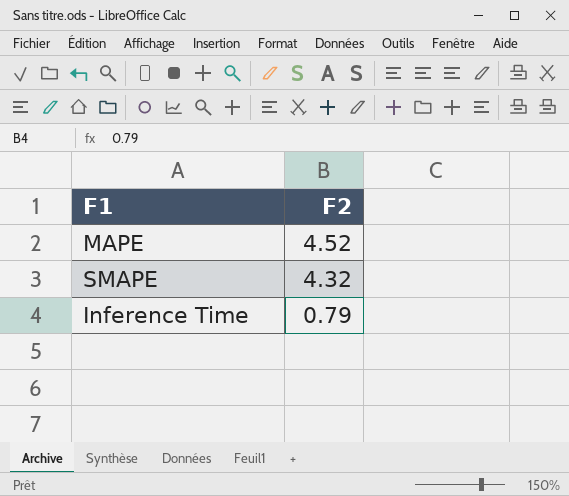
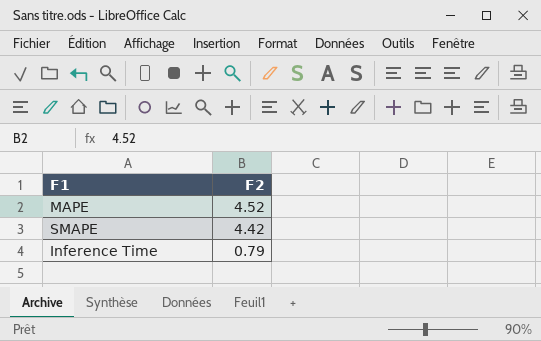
SMAPE | F2: 4.32 -> 4.42

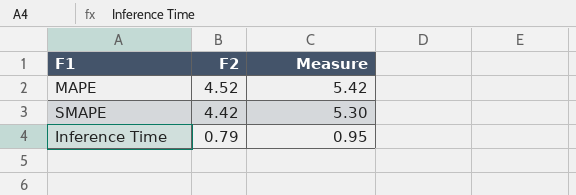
column Measure | formula: none -> [F2] * 1.2

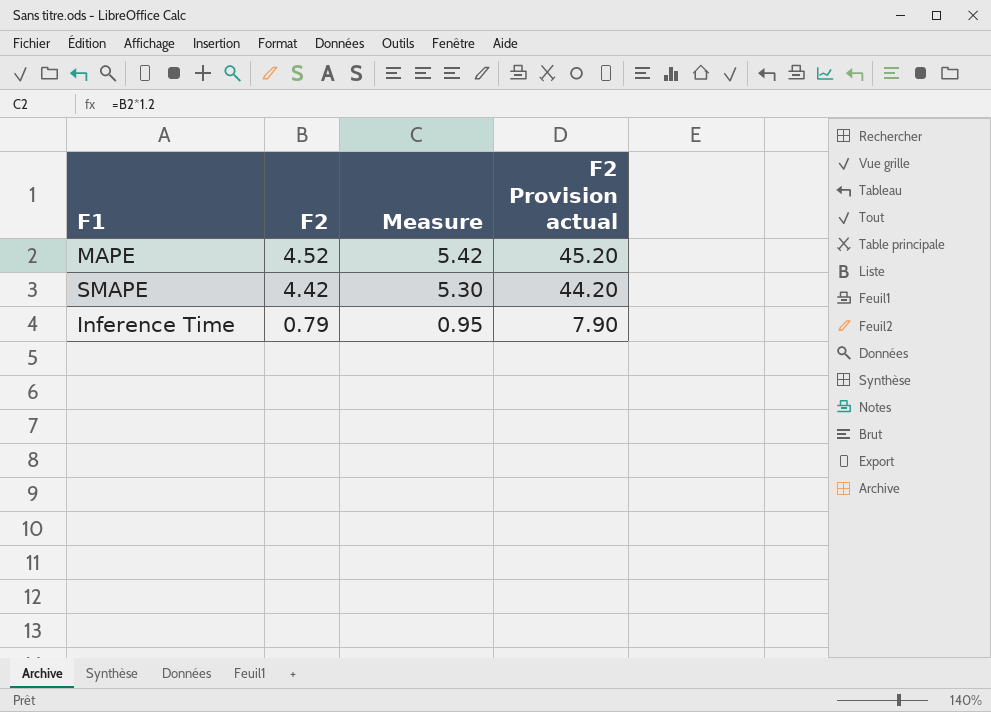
column F2 Provision actual | formula: none -> [F2] * 10

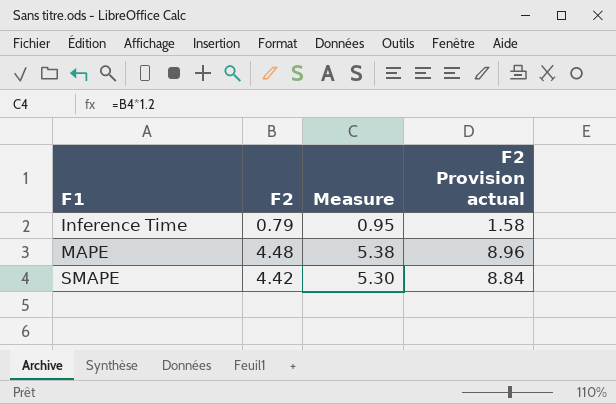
row order: F2 descending -> F1 ascending
column F2 Provision actual | formula: [F2] * 10 -> [F2] * 2
MAPE | F2: 4.52 -> 4.48
MAPE | Measure: 5.42 -> 5.38

